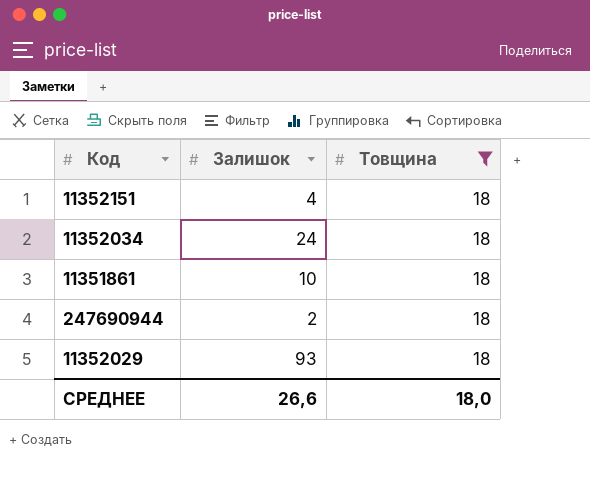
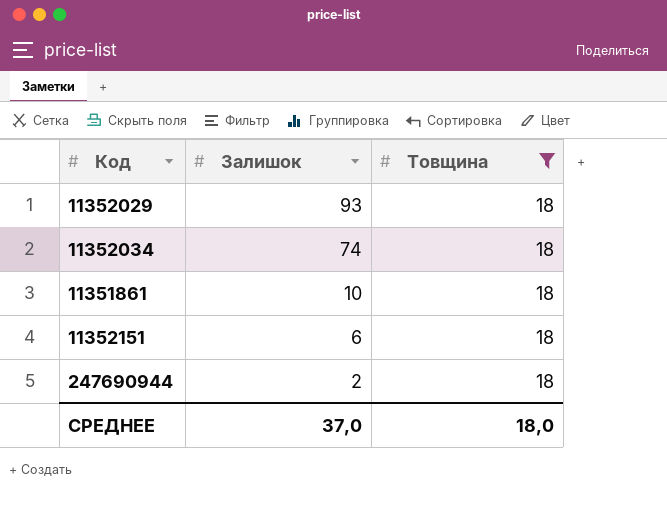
row order: none -> Залишок descending
11352034 | Залишок: 24 -> 74
11352151 | Залишок: 4 -> 6
СРЕДНЕЕ | Залишок: 26,6 -> 37,0

